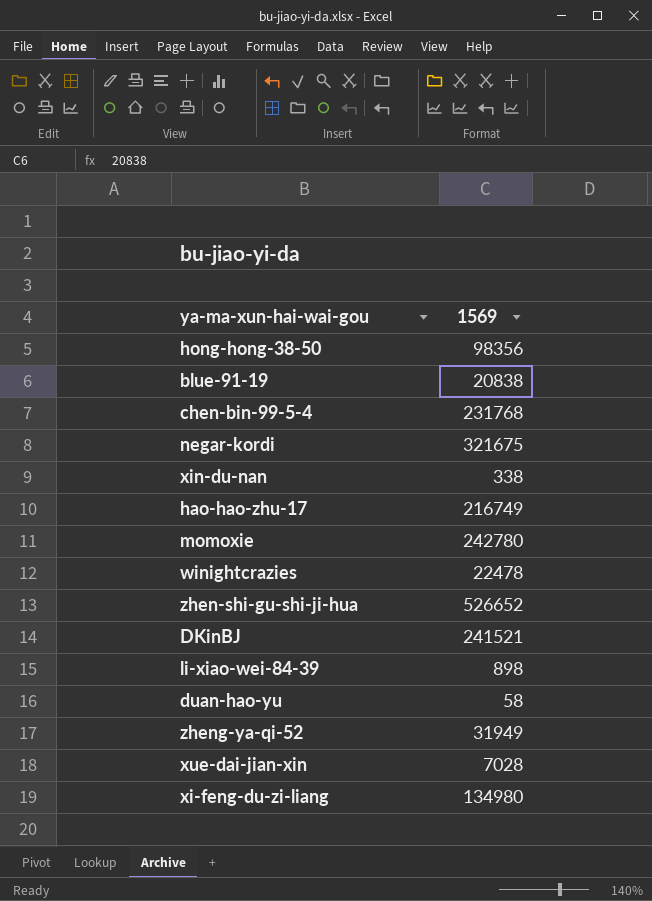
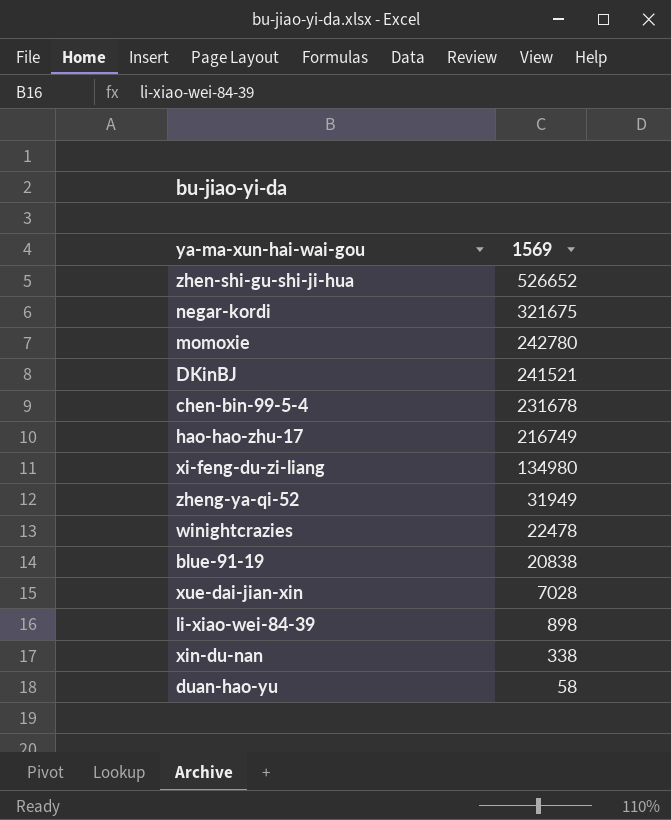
row order: none -> 1569 descending
row hong-hong-38-50: 98356 -> none
chen-bin-99-5-4 | 1569: 231768 -> 231678

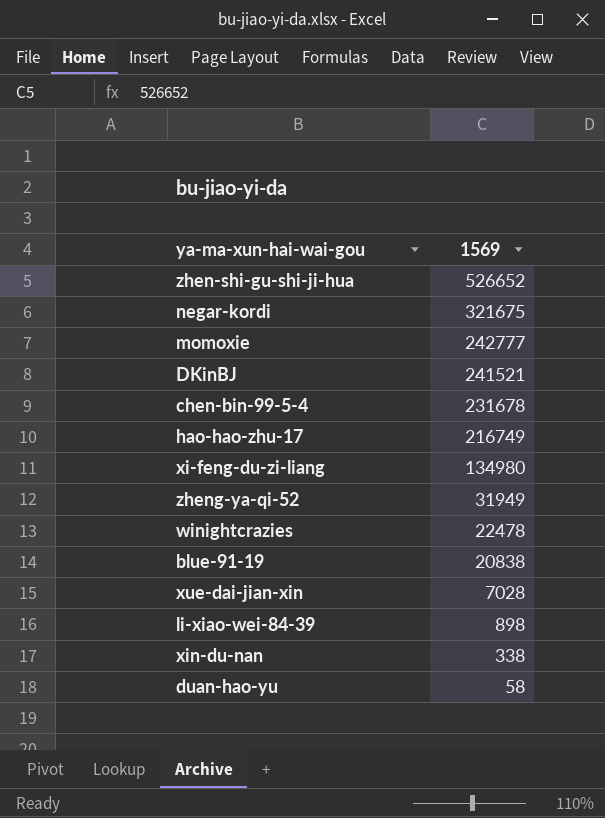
momoxie | 1569: 242780 -> 242777

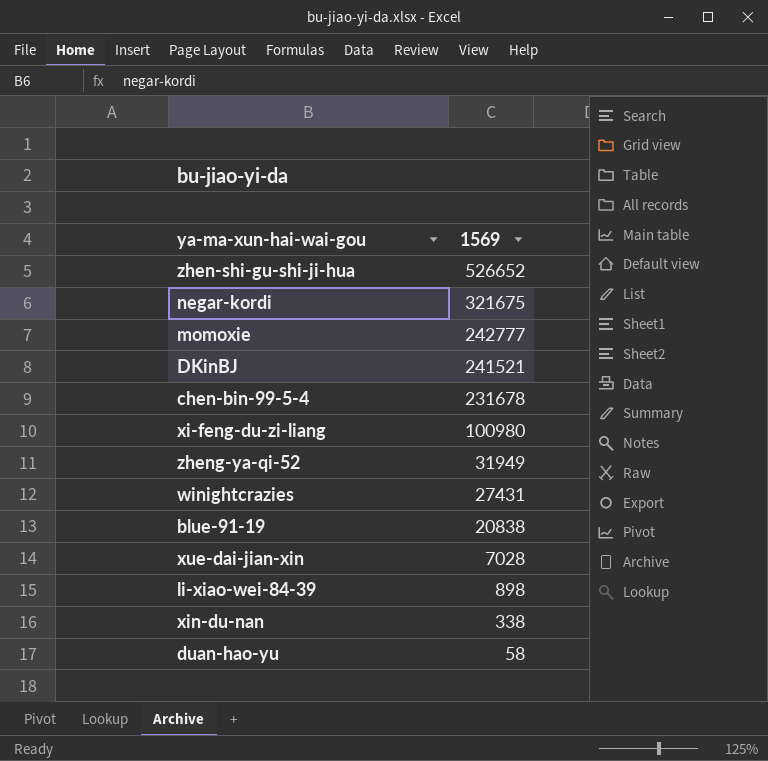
row hao-hao-zhu-17: 216749 -> none
xi-feng-du-zi-liang | 1569: 134980 -> 100980
winightcrazies | 1569: 22478 -> 27431

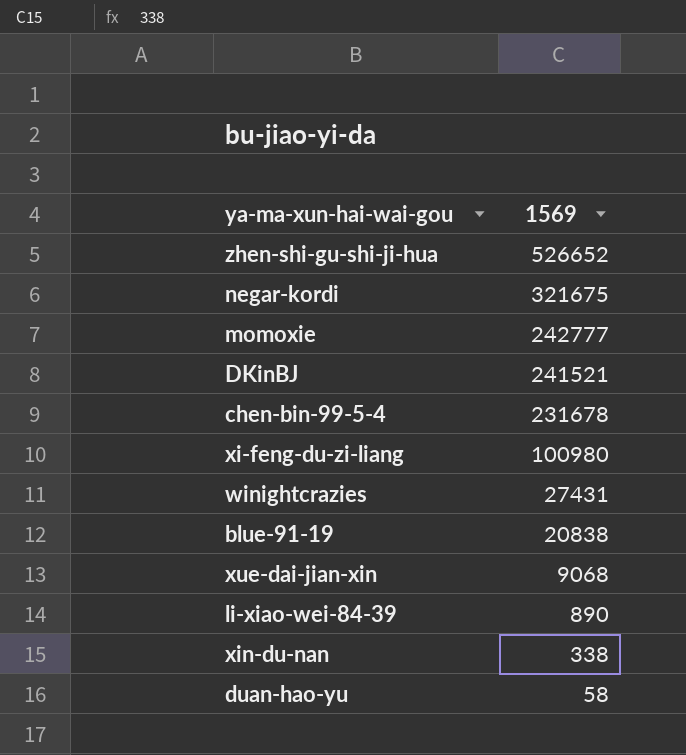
row zheng-ya-qi-52: 31949 -> none
xue-dai-jian-xin | 1569: 7028 -> 9068
li-xiao-wei-84-39 | 1569: 898 -> 890

